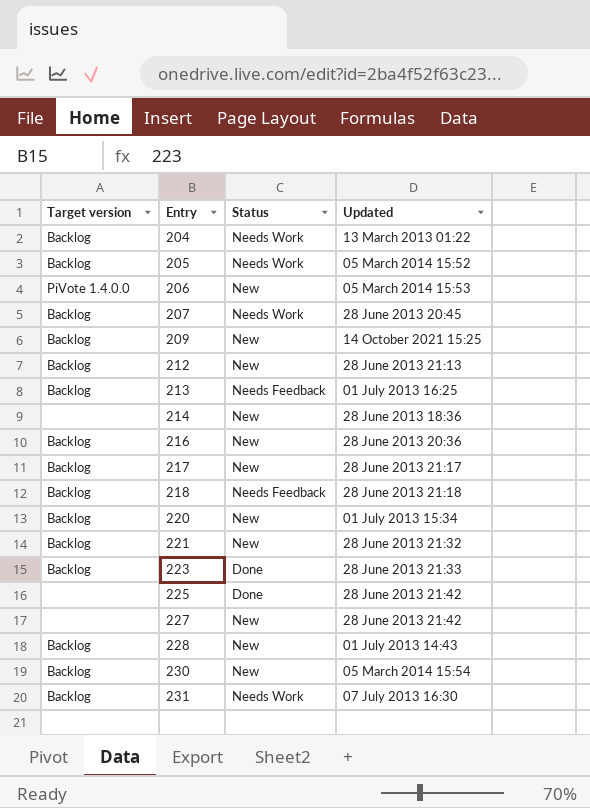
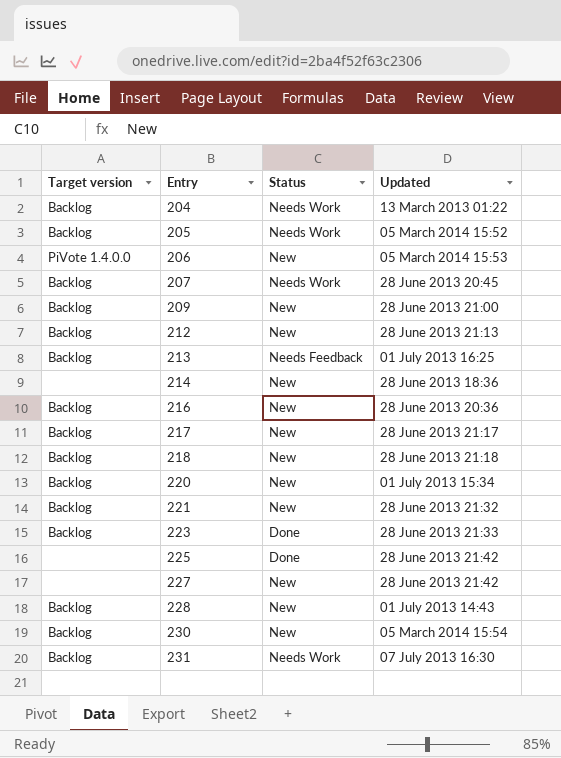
209 | Updated: 14 October 2021 15:25 -> 28 June 2013 21:00
218 | Status: Needs Feedback -> New

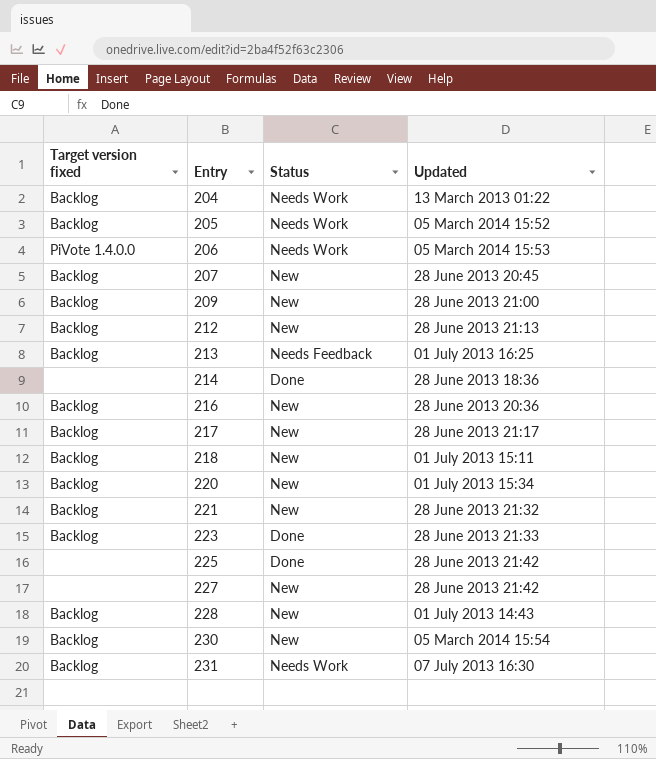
column name: Target version -> Target version fixed
206 | Status: New -> Needs Work
207 | Status: Needs Work -> New
214 | Status: New -> Done
218 | Updated: 28 June 2013 21:18 -> 01 July 2013 15:11

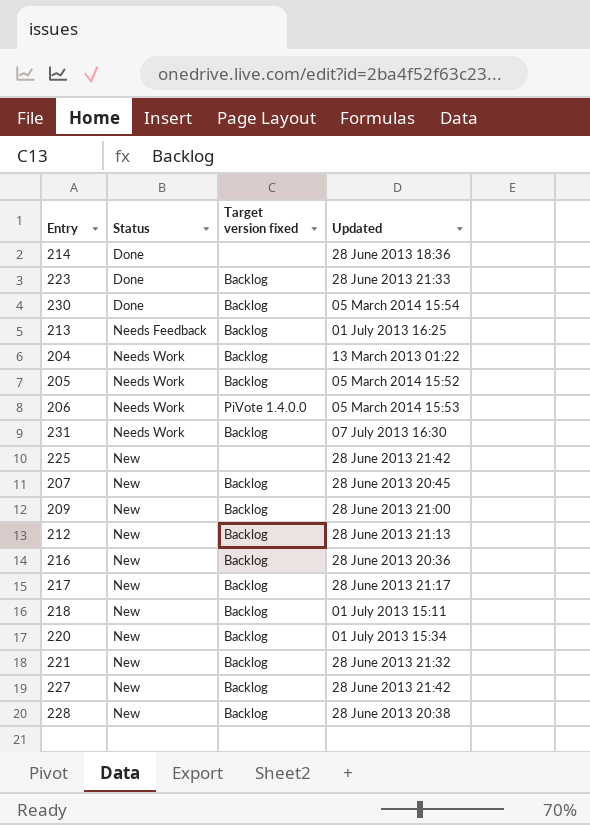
row order: Entry ascending -> Status ascending
column Target version fixed | position: 1 -> 3
230 | Status: New -> Done
225 | Status: Done -> New
227 | Target version fixed: none -> Backlog
228 | Updated: 01 July 2013 14:43 -> 28 June 2013 20:38

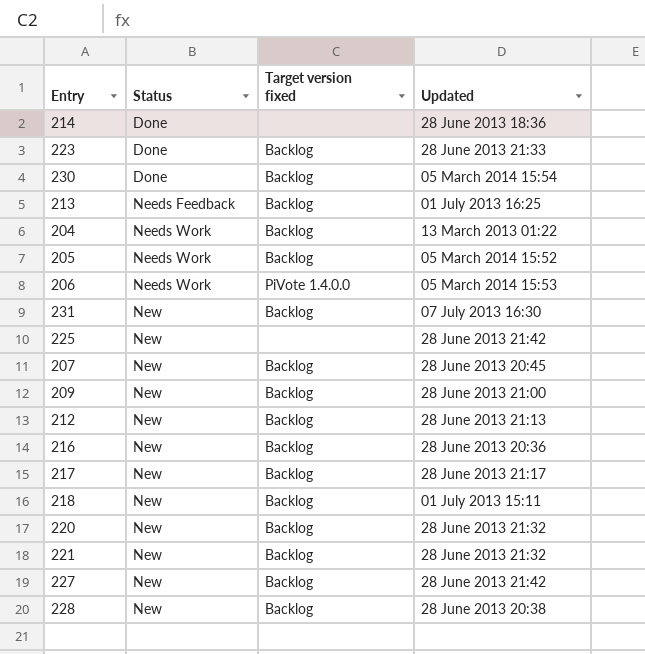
231 | Status: Needs Work -> New
220 | Updated: 01 July 2013 15:34 -> 28 June 2013 21:32

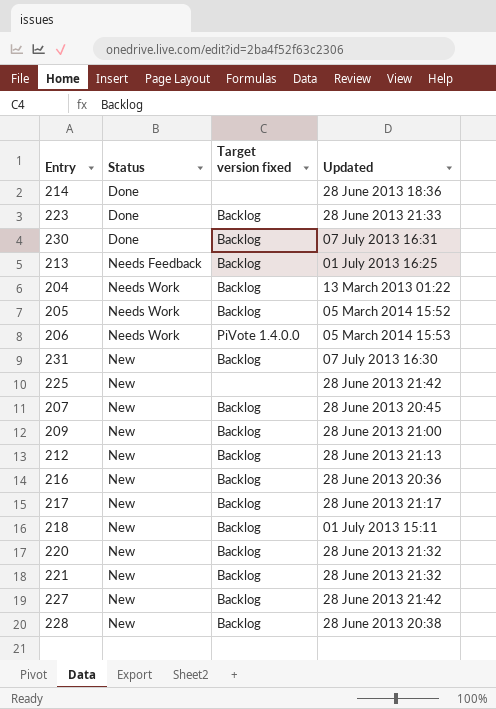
230 | Updated: 05 March 2014 15:54 -> 07 July 2013 16:31

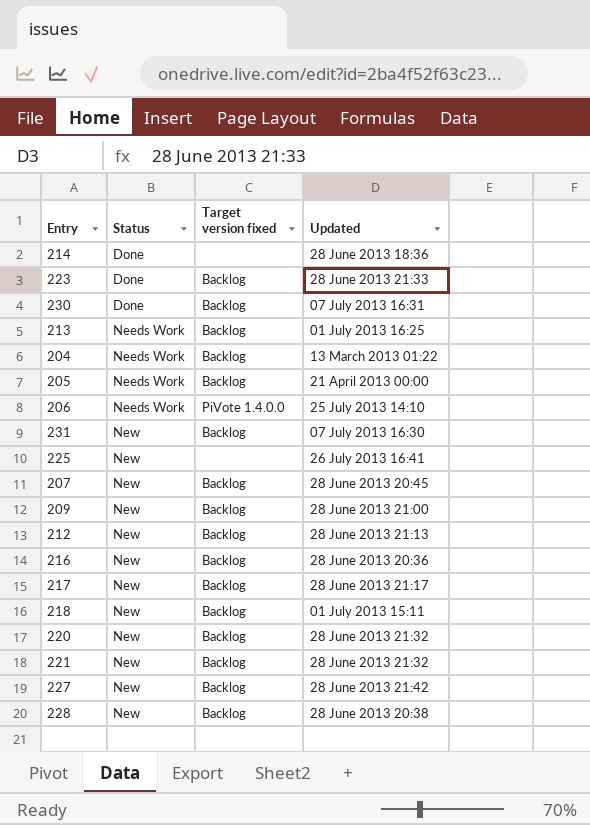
213 | Status: Needs Feedback -> Needs Work
205 | Updated: 05 March 2014 15:52 -> 21 April 2013 00:00
206 | Updated: 05 March 2014 15:53 -> 25 July 2013 14:10
225 | Updated: 28 June 2013 21:42 -> 26 July 2013 16:41

